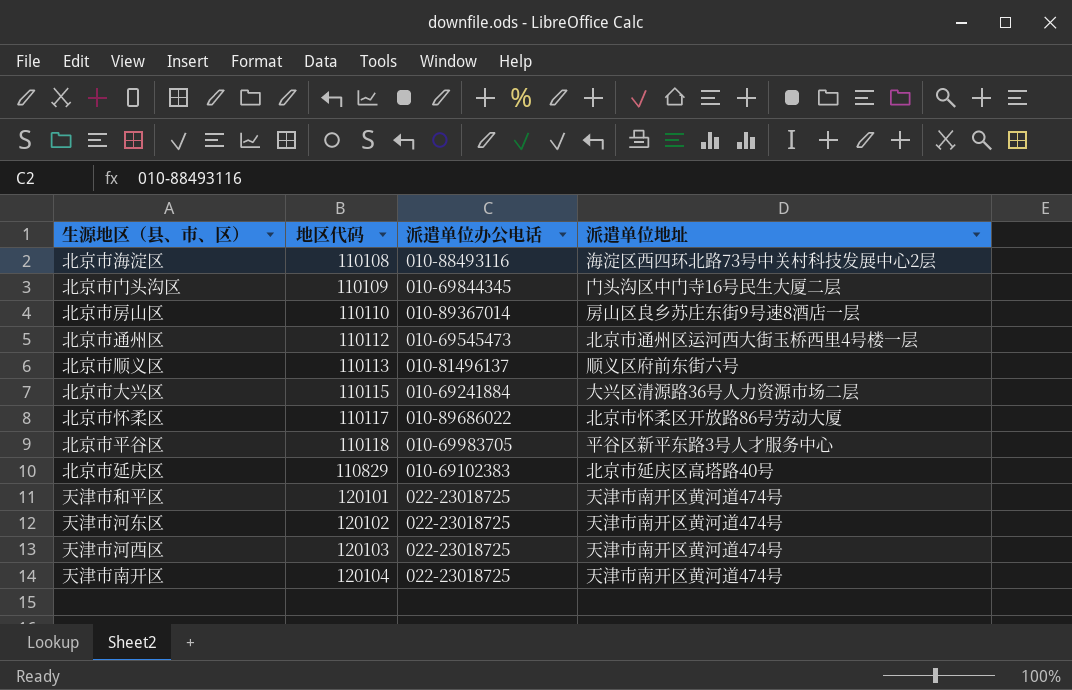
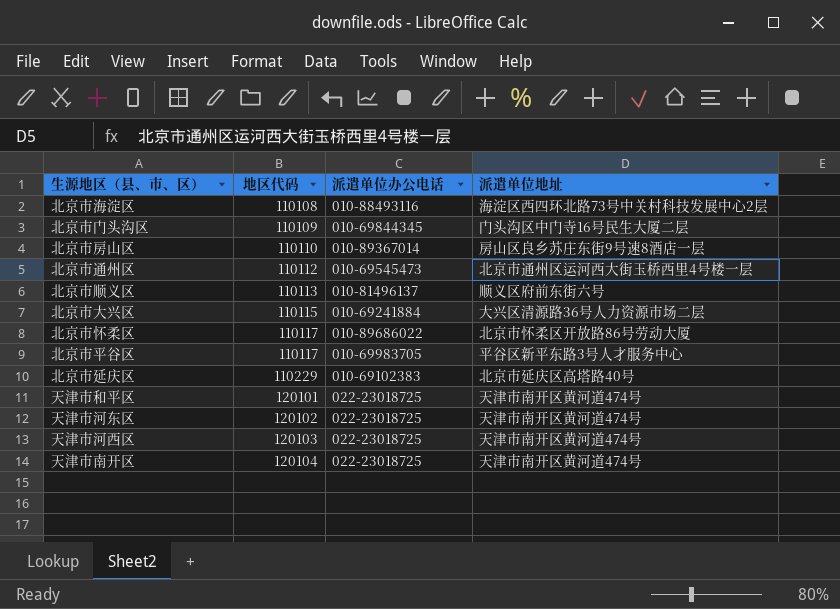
北京市平谷区 | 地区代码: 110118 -> 110117
北京市延庆区 | 地区代码: 110829 -> 110229

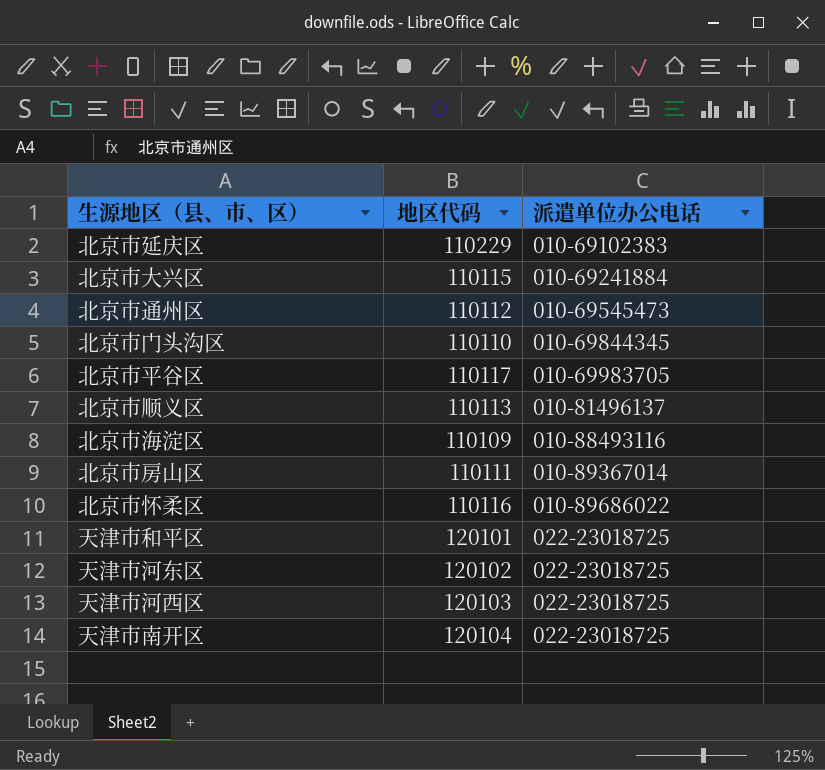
row order: 地区代码 ascending -> 派遣单位办公电话 ascending
column 派遣单位地址 | position: 4 -> none
北京市门头沟区 | 地区代码: 110109 -> 110110
北京市海淀区 | 地区代码: 110108 -> 110109
北京市房山区 | 地区代码: 110110 -> 110111
北京市怀柔区 | 地区代码: 110117 -> 110116

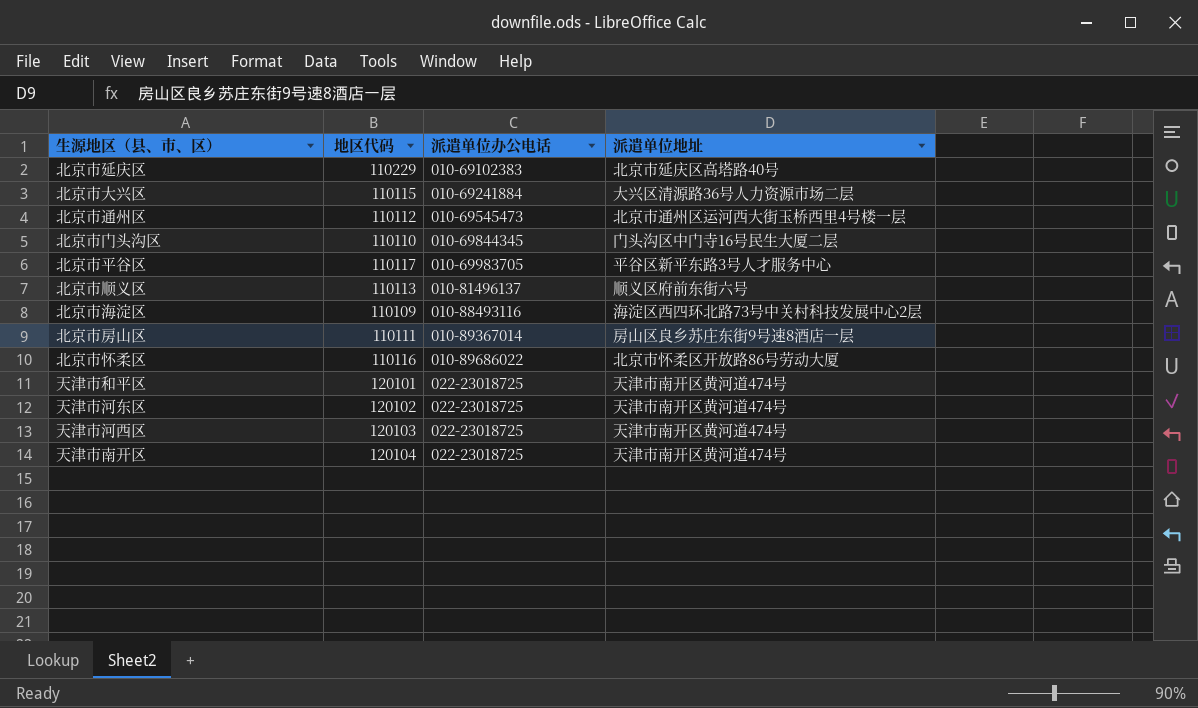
column 派遣单位地址 | position: none -> 4

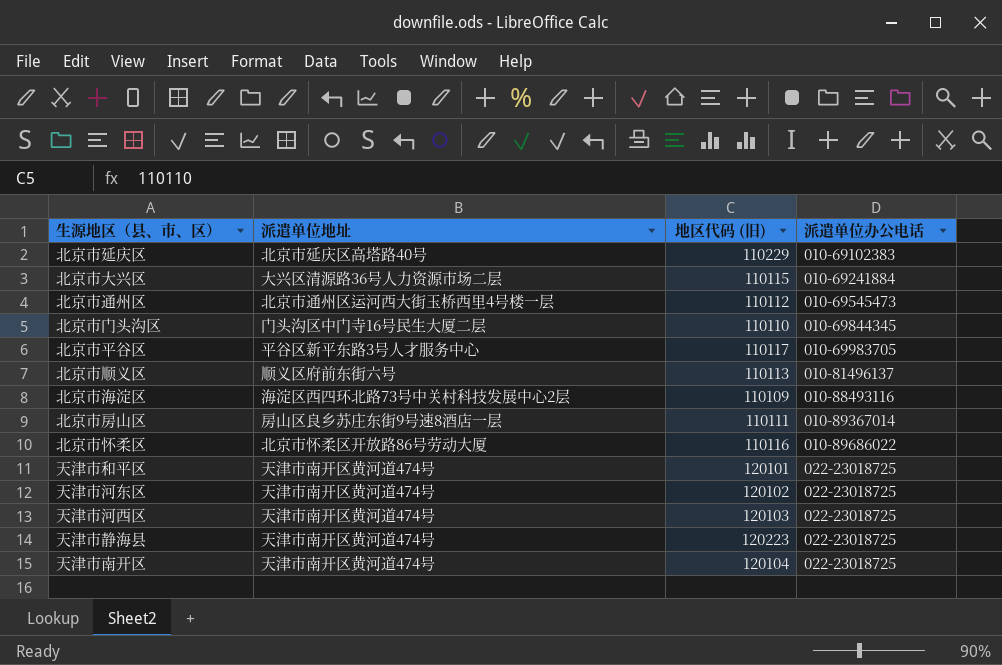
column 派遣单位地址 | position: 4 -> 2
column name: 地区代码 -> 地区代码 (旧)
row 天津市静海县: none -> 天津市南开区黄河道474号 | 120223 | 022-23018725

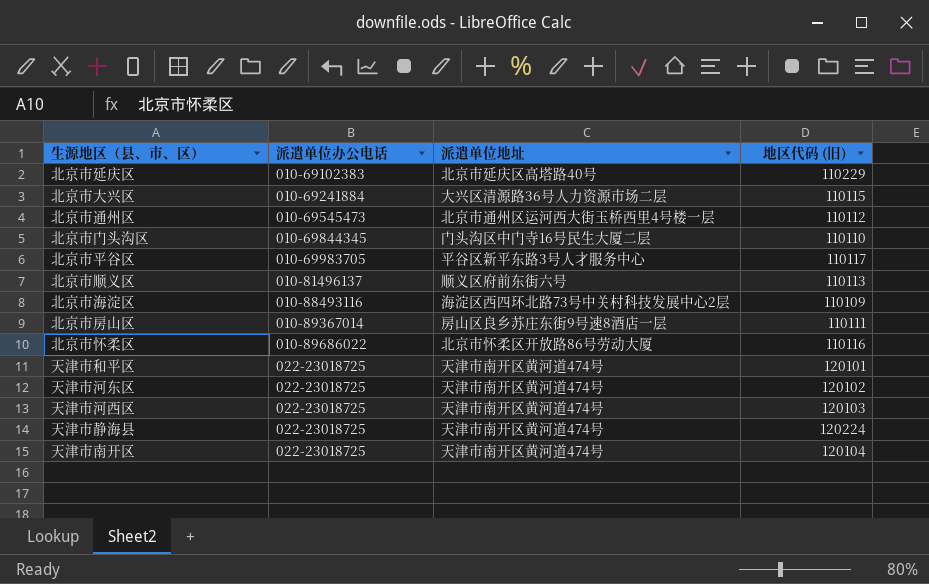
column 派遣单位办公电话 | position: 4 -> 2
天津市静海县 | 地区代码 (旧): 120223 -> 120224

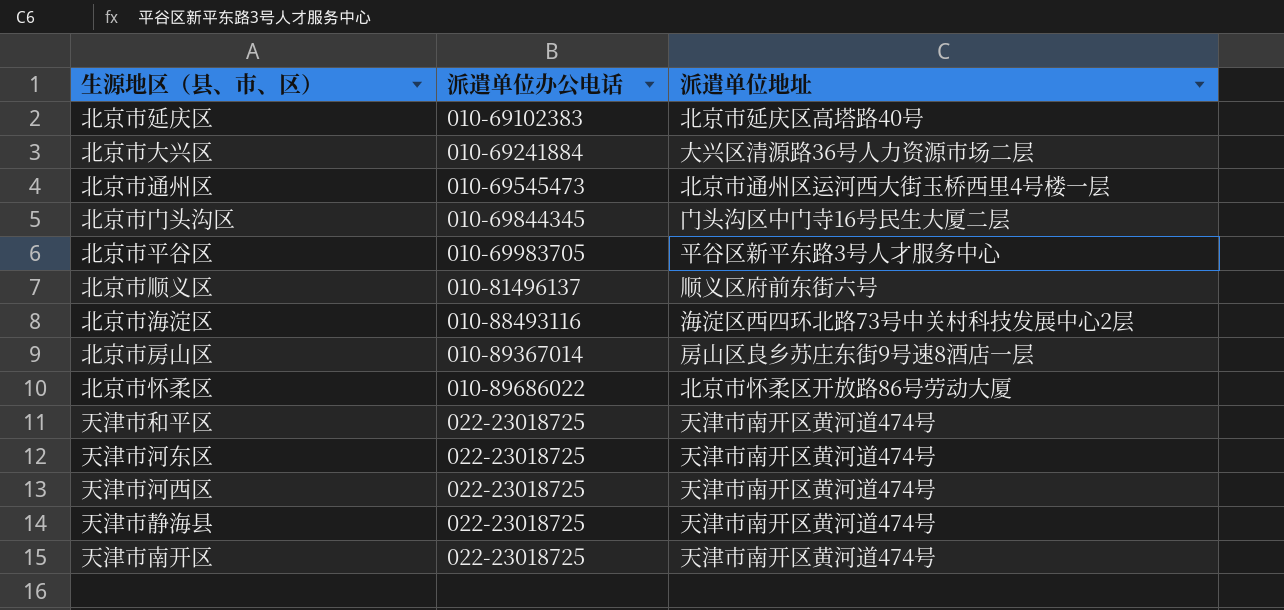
column 地区代码 (旧) | position: 4 -> none

